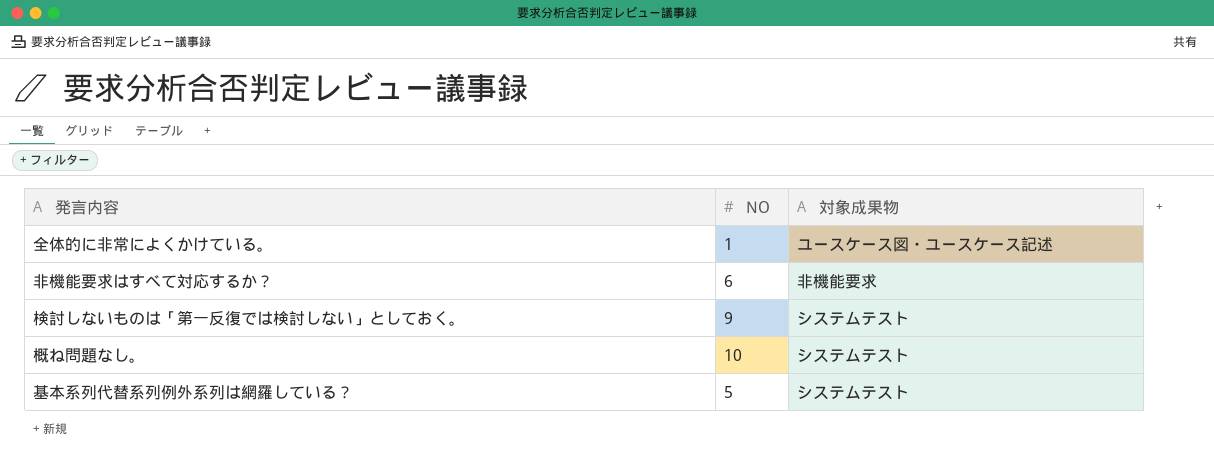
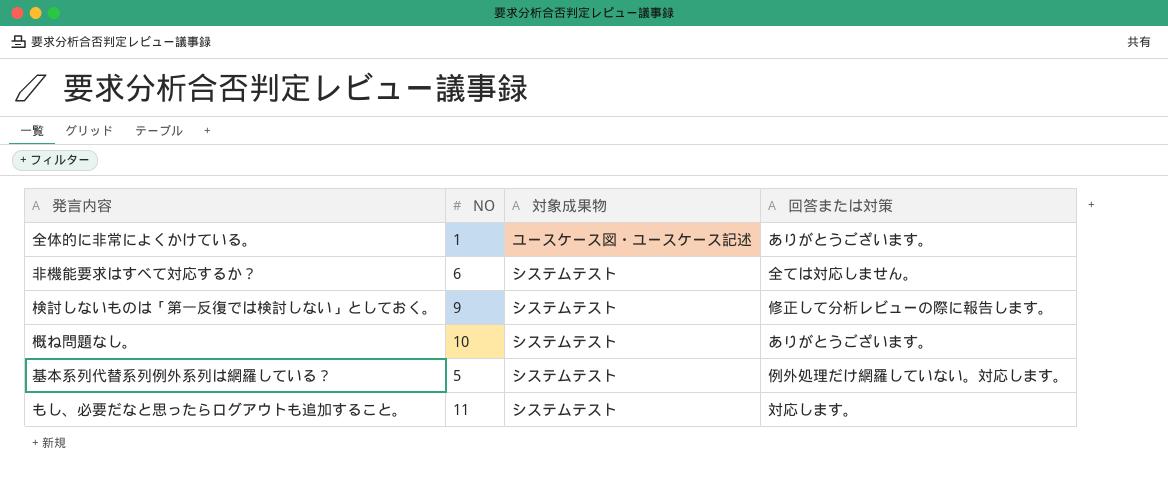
column 回答または対策 | position: none -> 4
非機能要求はすべて対応するか？ | 対象成果物: 非機能要求 -> システムテスト
row もし、必要だなと思ったらログアウトも追加すること。: none -> 11 | システムテスト | 対応します。

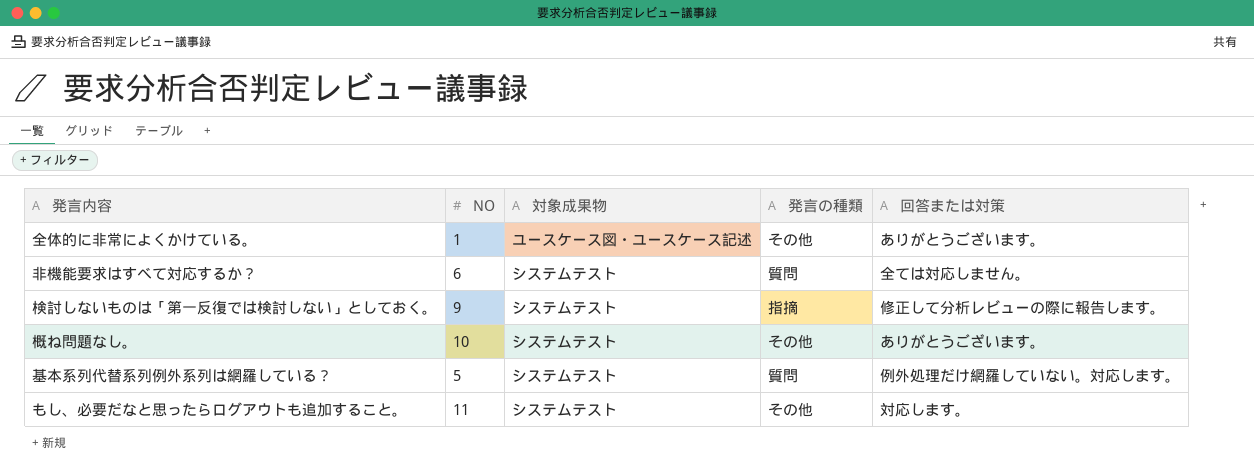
column 発言の種類 | position: none -> 4

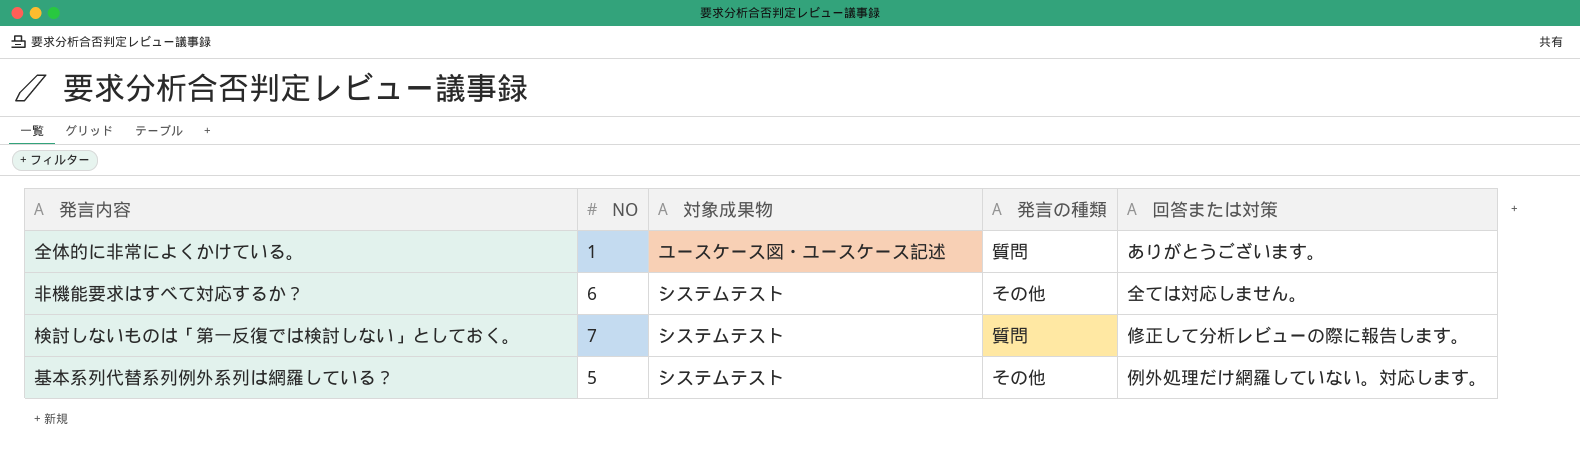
row 概ね問題なし。: 10 | システムテスト | その他 | ありがとうございます。 -> none
row もし、必要だなと思ったらログアウトも追加すること。: 11 | システムテスト | その他 | 対応します。 -> none
全体的に非常によくかけている。 | 発言の種類: その他 -> 質問
非機能要求はすべて対応するか？ | 発言の種類: 質問 -> その他
検討しないものは「第一反復では検討しない」としておく。 | NO: 9 -> 7
検討しないものは「第一反復では検討しない」としておく。 | 発言の種類: 指摘 -> 質問
基本系列代替系列例外系列は網羅している？ | 発言の種類: 質問 -> その他

